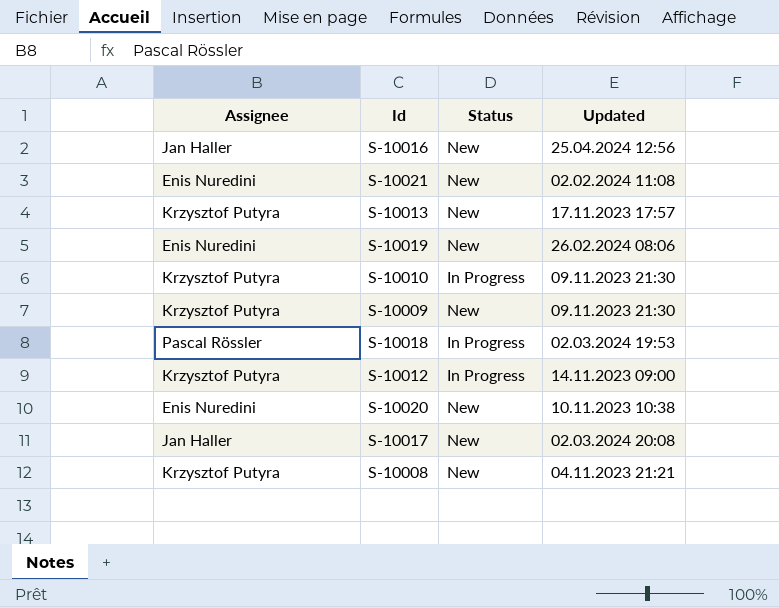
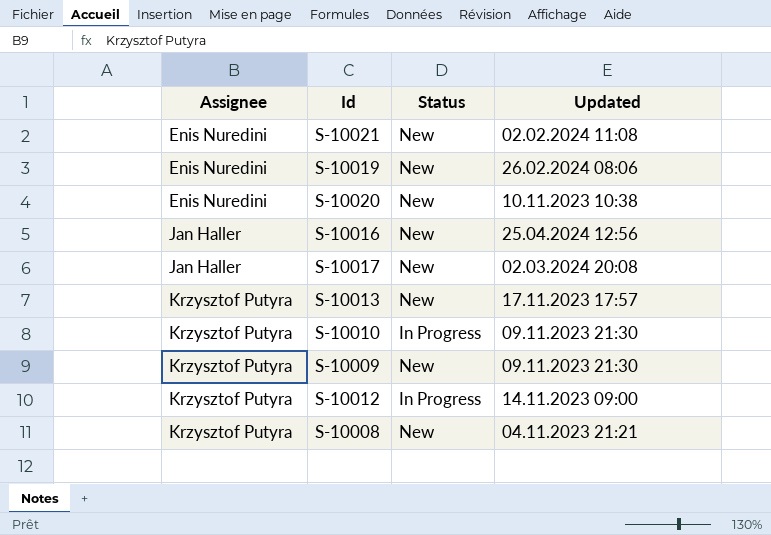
row order: none -> Assignee ascending
row S-10018: Pascal Rössler | In Progress | 02.03.2024 19:53 -> none

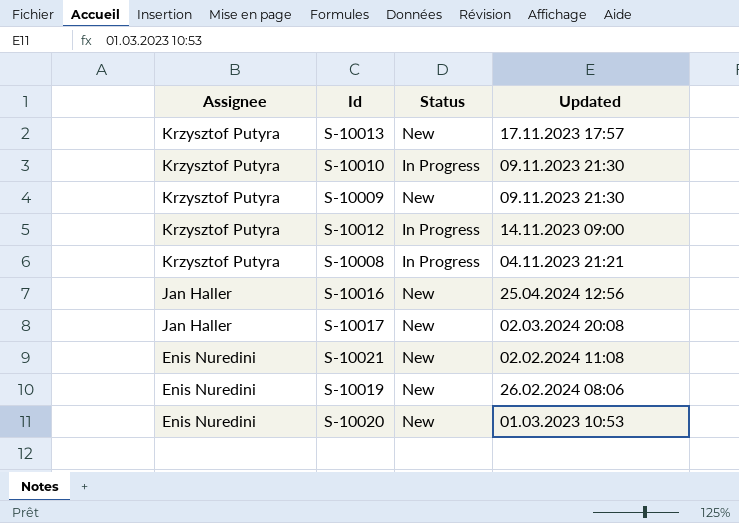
row order: Assignee ascending -> Assignee descending
S-10008 | Status: New -> In Progress
S-10020 | Updated: 10.11.2023 10:38 -> 01.03.2023 10:53

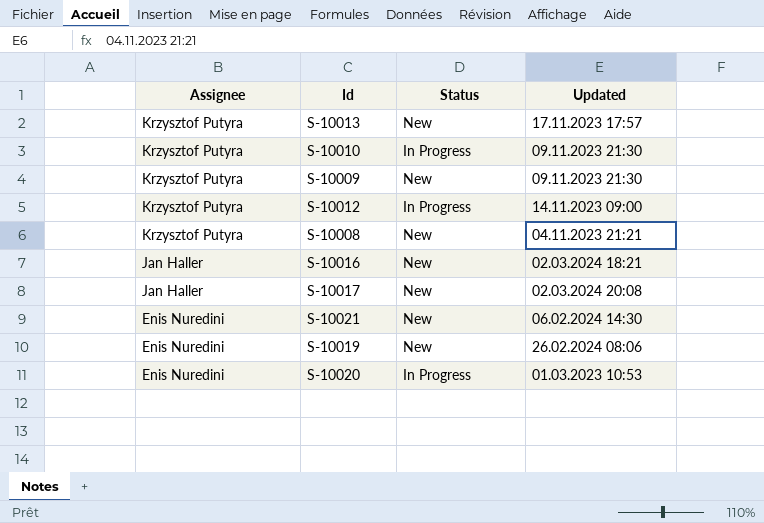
S-10008 | Status: In Progress -> New
S-10016 | Updated: 25.04.2024 12:56 -> 02.03.2024 18:21
S-10021 | Updated: 02.02.2024 11:08 -> 06.02.2024 14:30
S-10020 | Status: New -> In Progress

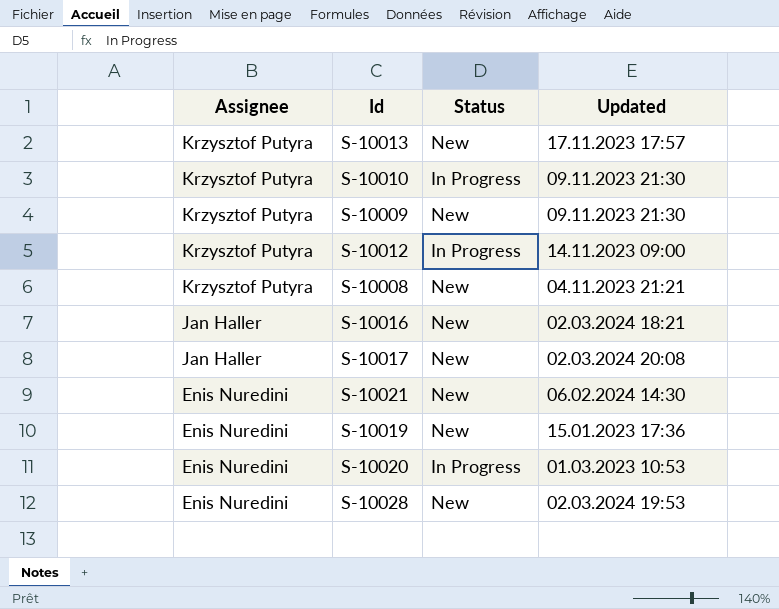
S-10019 | Updated: 26.02.2024 08:06 -> 15.01.2023 17:36
row S-10028: none -> Enis Nuredini | New | 02.03.2024 19:53

